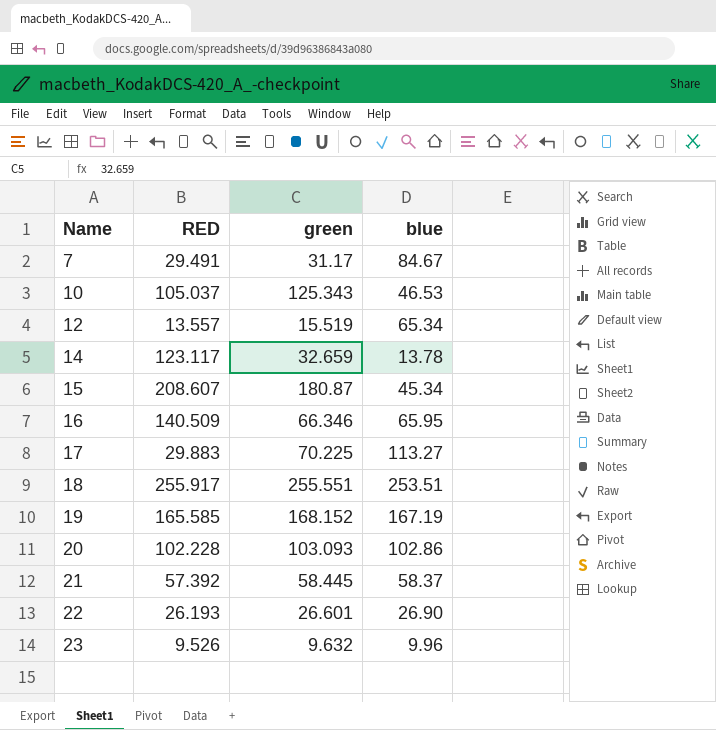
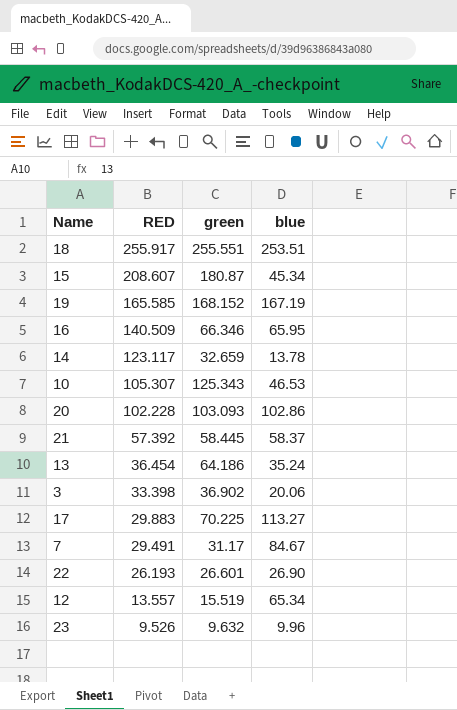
row order: Name ascending -> RED descending
10 | RED: 105.037 -> 105.307
row 13: none -> 36.454 | 64.186 | 35.24
row 3: none -> 33.398 | 36.902 | 20.06

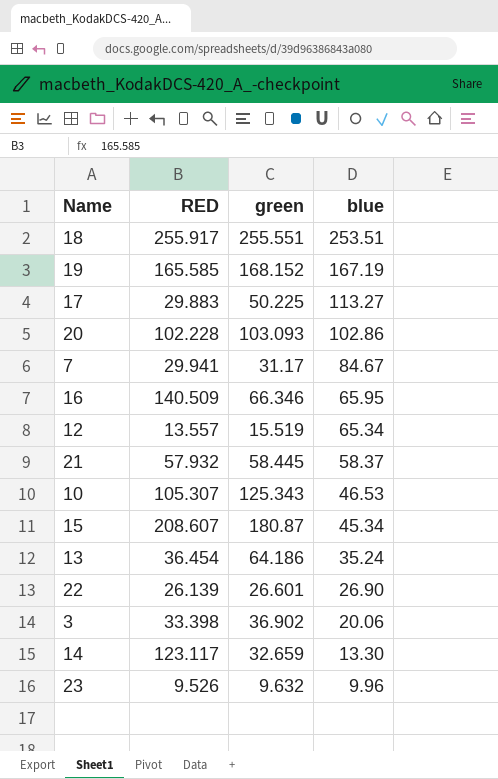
row order: RED descending -> blue descending
17 | green: 70.225 -> 50.225
7 | RED: 29.491 -> 29.941
21 | RED: 57.392 -> 57.932
22 | RED: 26.193 -> 26.139
14 | blue: 13.78 -> 13.30

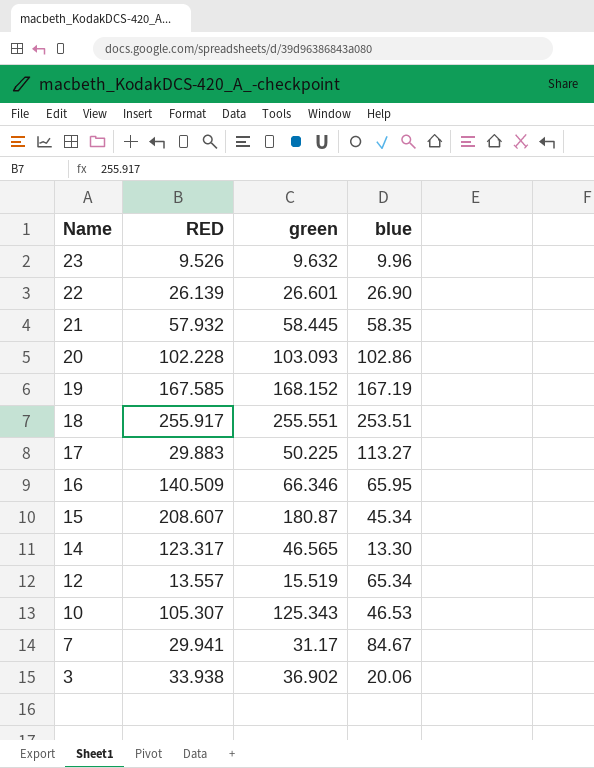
row order: blue descending -> Name descending
row 13: 36.454 | 64.186 | 35.24 -> none
21 | blue: 58.37 -> 58.35
19 | RED: 165.585 -> 167.585
14 | RED: 123.117 -> 123.317
14 | green: 32.659 -> 46.565
3 | RED: 33.398 -> 33.938

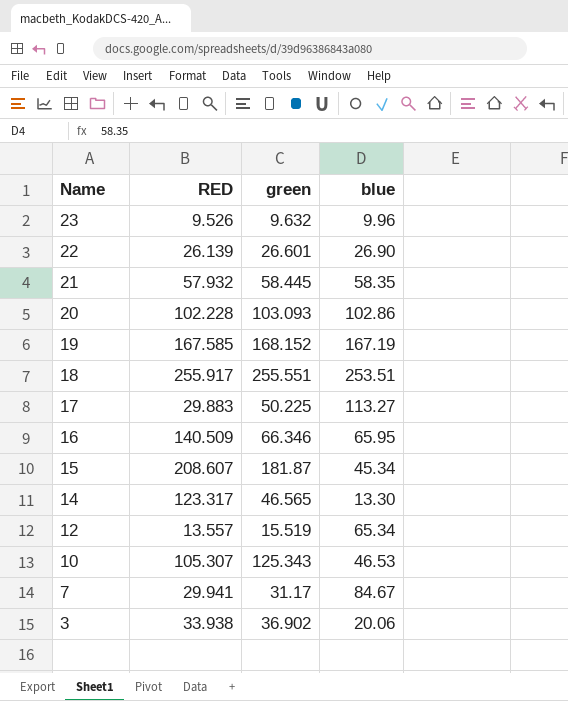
15 | green: 180.87 -> 181.87

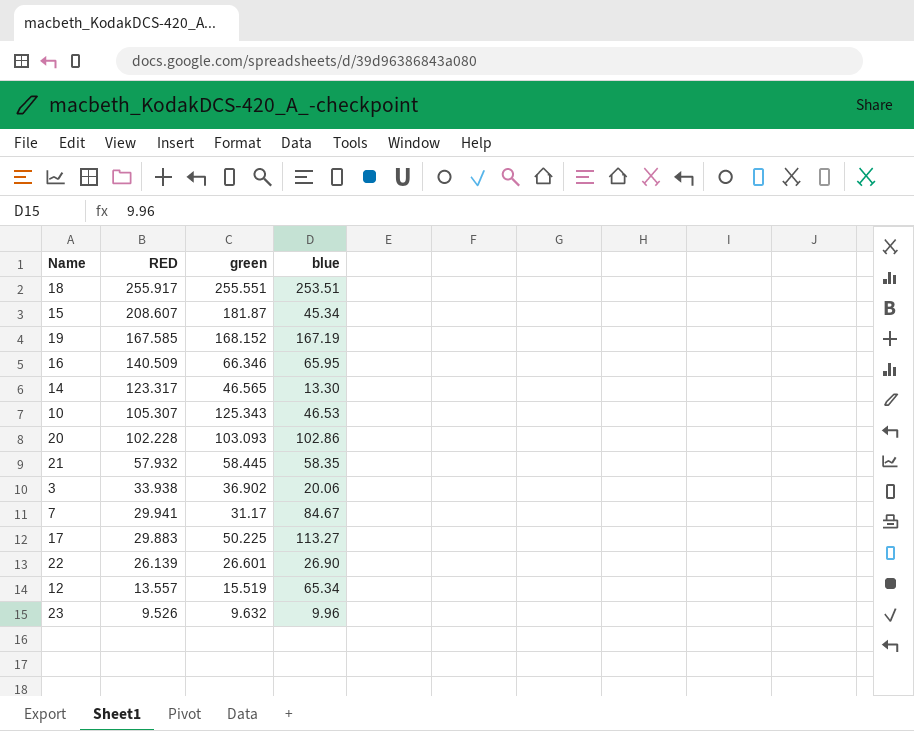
row order: Name descending -> RED descending

